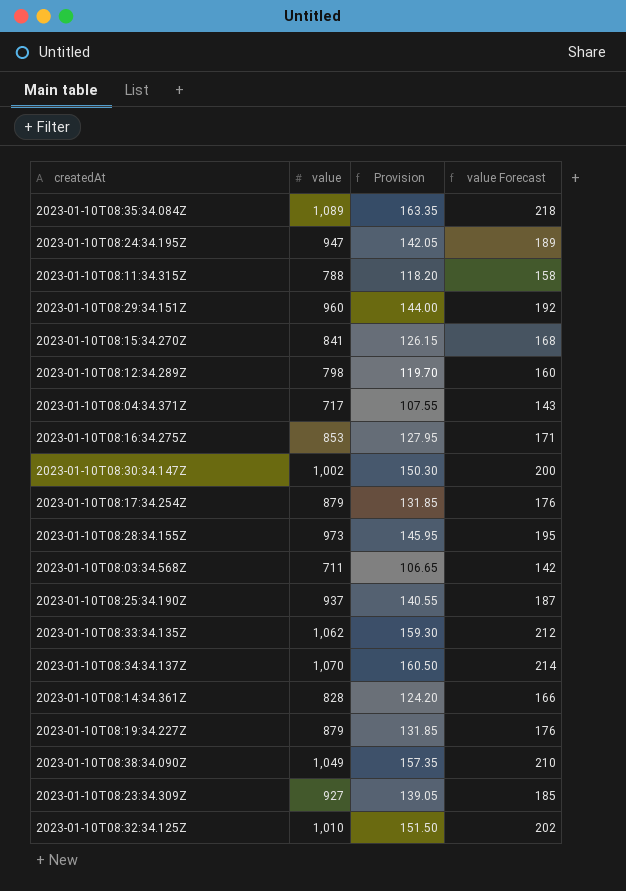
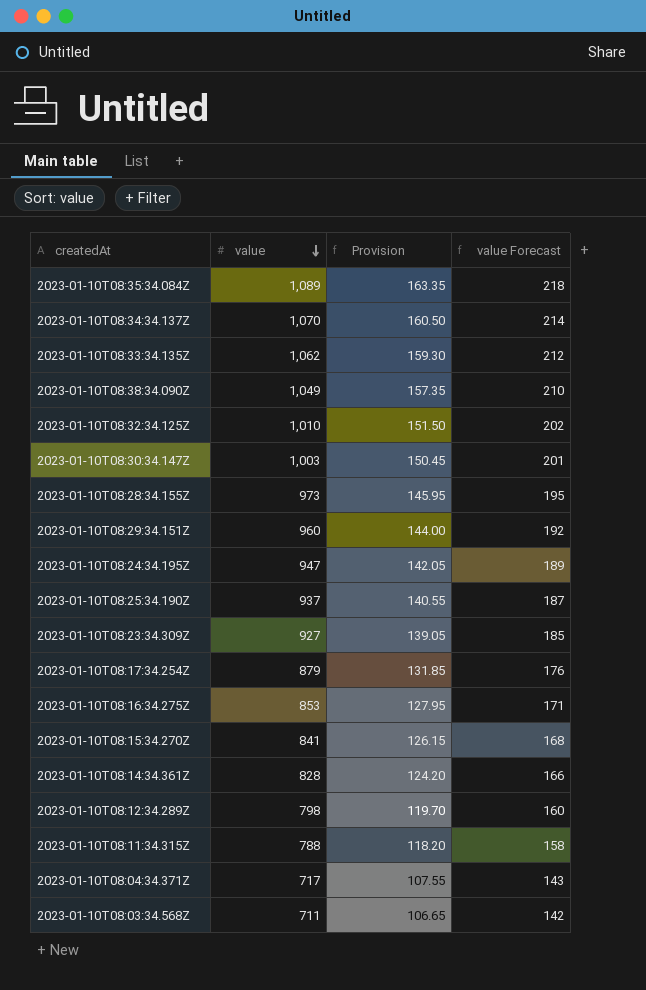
row order: none -> value descending
row 2023-01-10T08:19:34.227Z: 879 | 131.85 | 176 -> none
2023-01-10T08:30:34.147Z | value: 1,002 -> 1,003
2023-01-10T08:30:34.147Z | Provision: 150.30 -> 150.45
2023-01-10T08:30:34.147Z | value Forecast: 200 -> 201

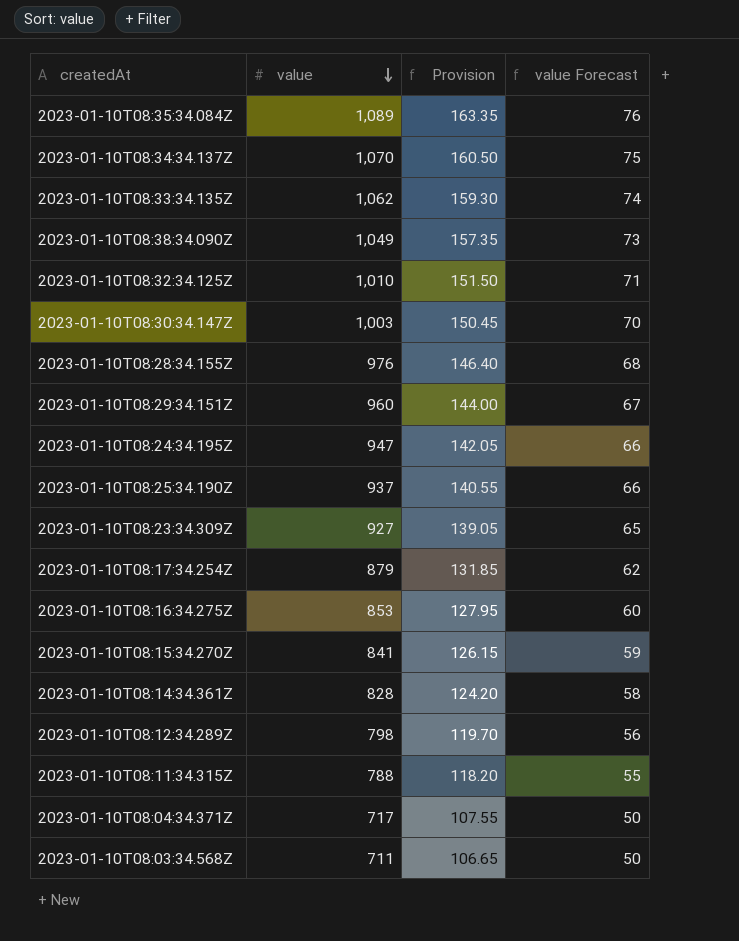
column value Forecast | formula: [value] * 0.2 -> [value] * 0.07
2023-01-10T08:28:34.155Z | value: 973 -> 976
2023-01-10T08:28:34.155Z | Provision: 145.95 -> 146.40

